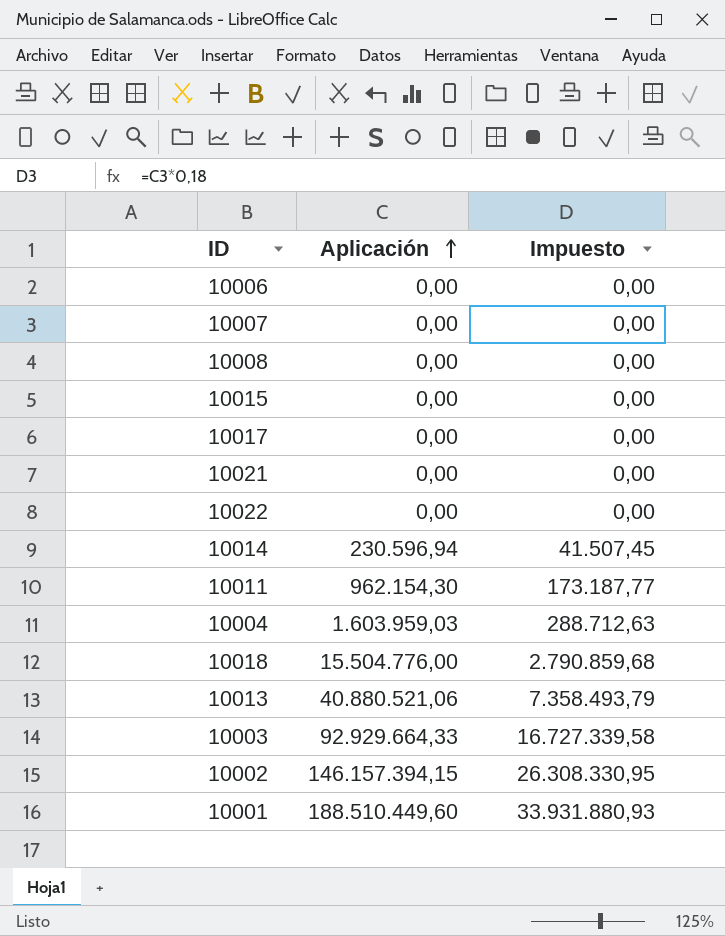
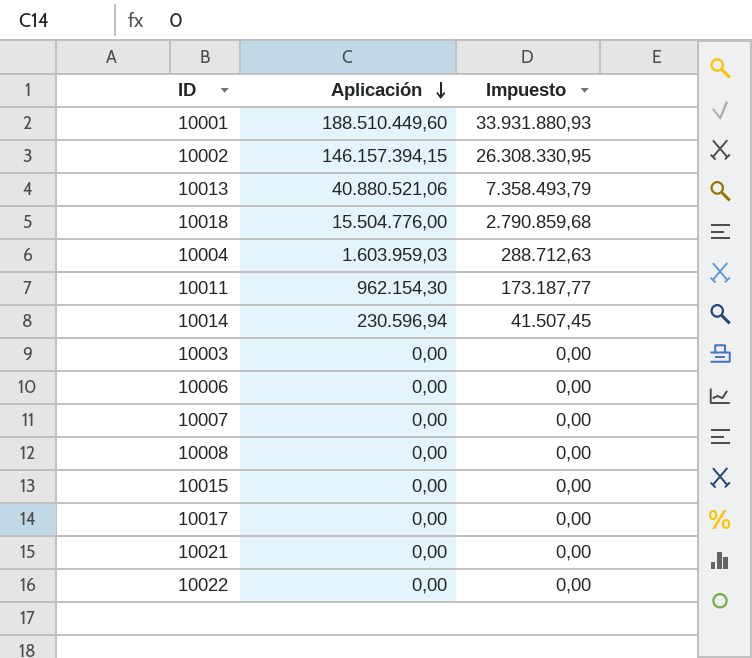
row order: Aplicación ascending -> Aplicación descending
10003 | Aplicación: 92.929.664,33 -> 0,00
10003 | Impuesto: 16.727.339,58 -> 0,00

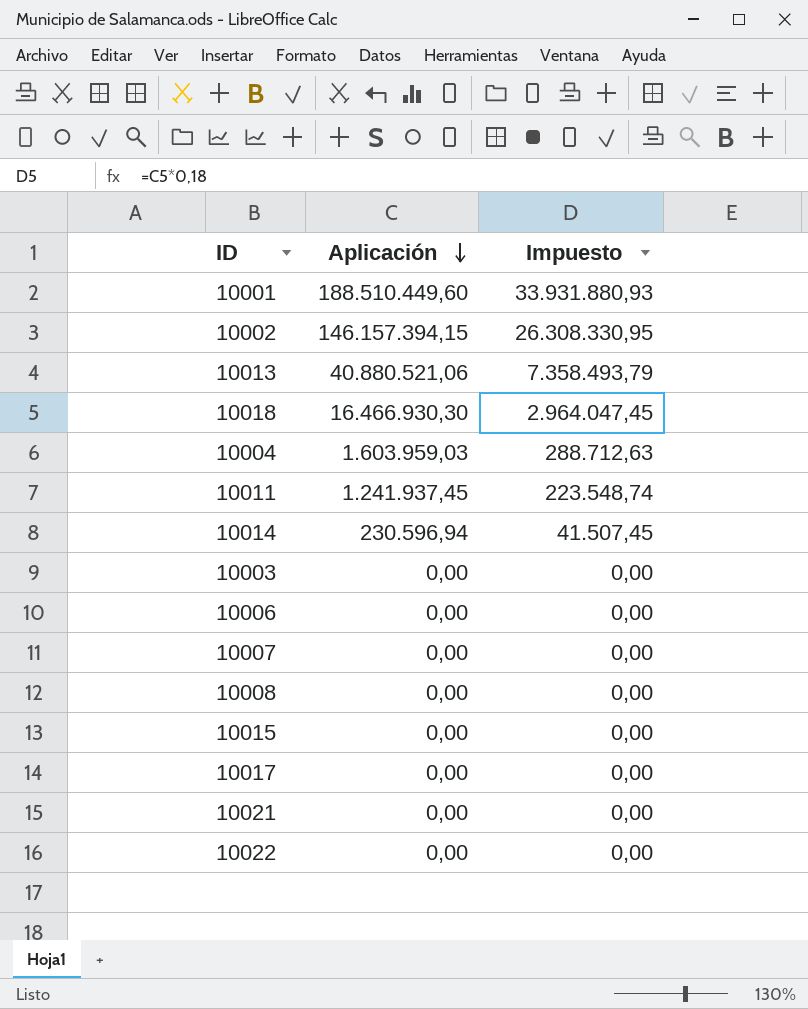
10018 | Aplicación: 15.504.776,00 -> 16.466.930,30
10018 | Impuesto: 2.790.859,68 -> 2.964.047,45
10011 | Aplicación: 962.154,30 -> 1.241.937,45
10011 | Impuesto: 173.187,77 -> 223.548,74

